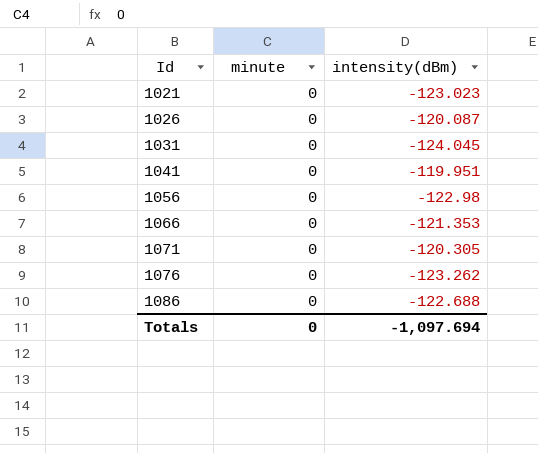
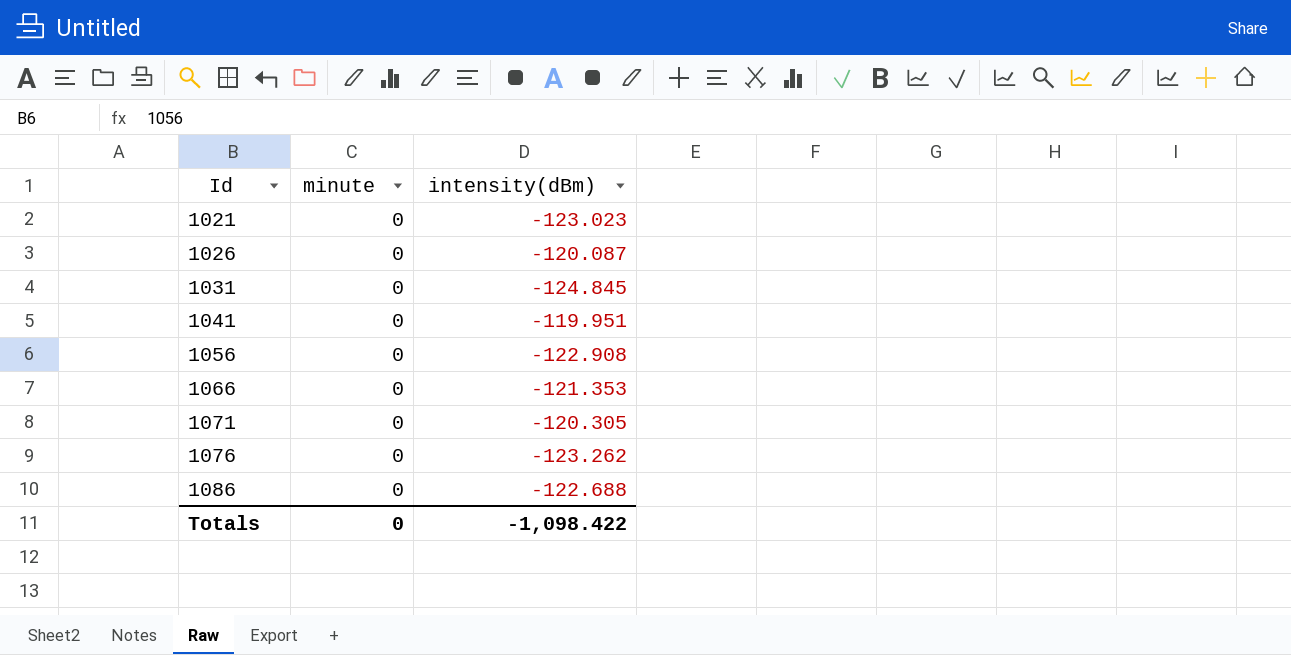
1031 | intensity(dBm): -124.045 -> -124.845
1056 | intensity(dBm): -122.98 -> -122.908
Totals | intensity(dBm): -1,097.694 -> -1,098.422

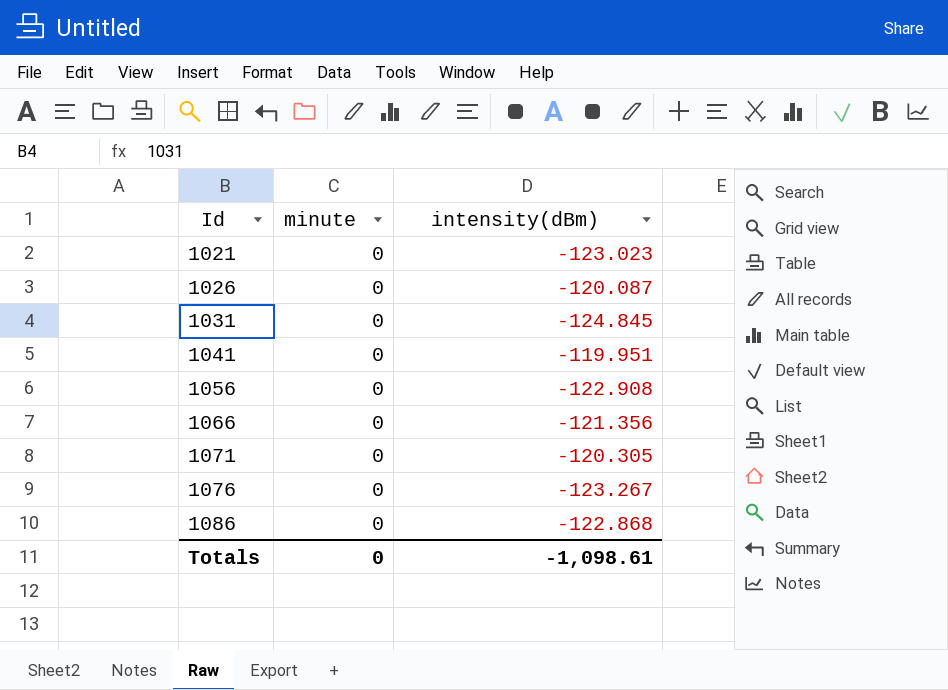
1066 | intensity(dBm): -121.353 -> -121.356
1076 | intensity(dBm): -123.262 -> -123.267
1086 | intensity(dBm): -122.688 -> -122.868
Totals | intensity(dBm): -1,098.422 -> -1,098.61

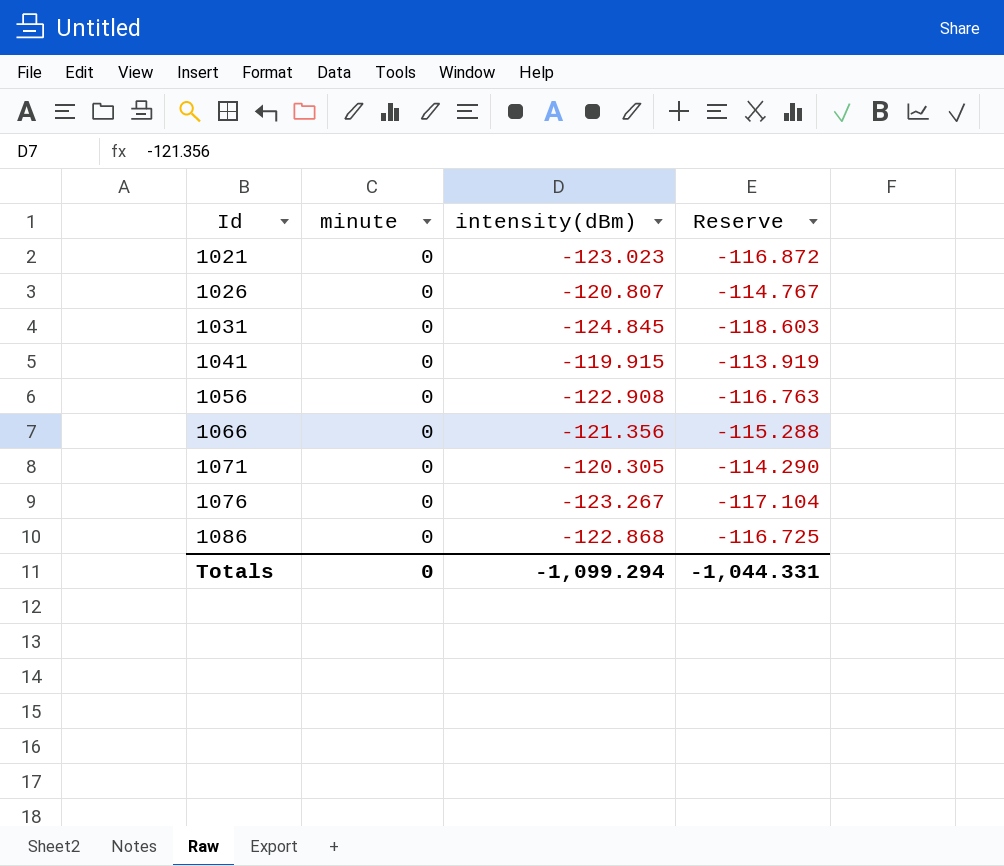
column Reserve | formula: none -> [intensity(dBm)] * 0.95
1026 | intensity(dBm): -120.087 -> -120.807
1041 | intensity(dBm): -119.951 -> -119.915
Totals | intensity(dBm): -1,098.61 -> -1,099.294

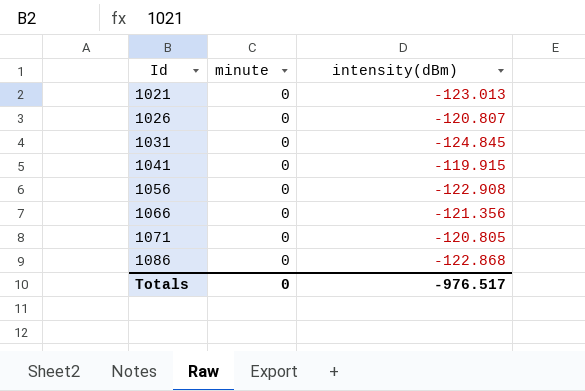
column Reserve | formula: [intensity(dBm)] * 0.95 -> none
row 1076: 0 | -123.267 | -117.104 -> none
1021 | intensity(dBm): -123.023 -> -123.013
1071 | intensity(dBm): -120.305 -> -120.805
Totals | intensity(dBm): -1,099.294 -> -976.517

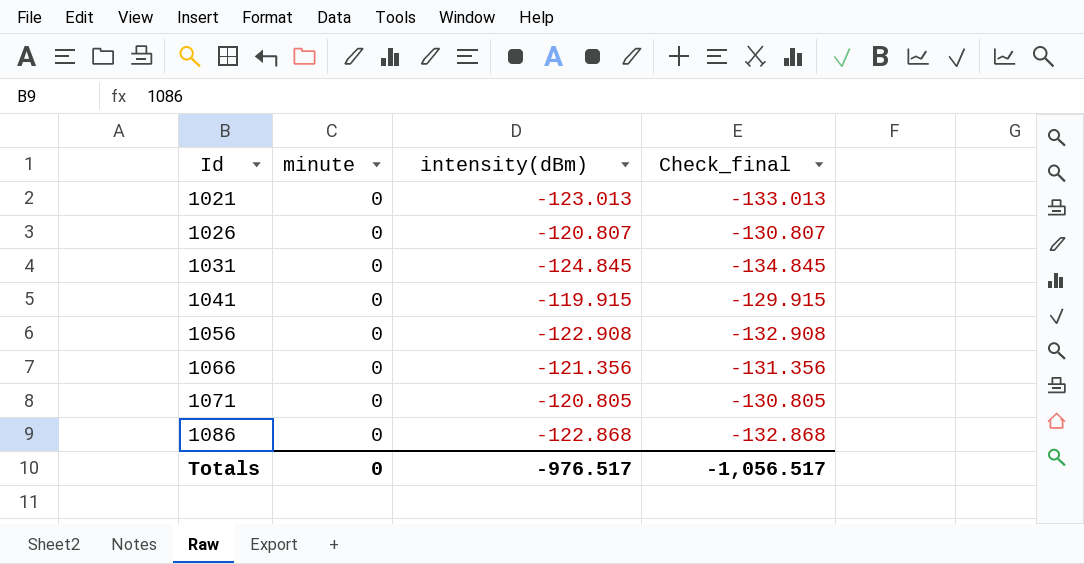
column Check_final | formula: none -> [intensity(dBm)] - 10

